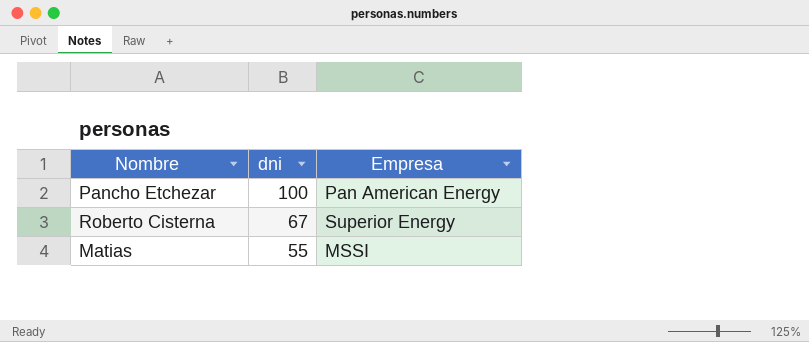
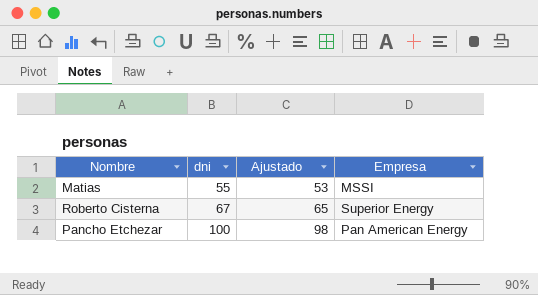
row order: dni descending -> dni ascending
column Ajustado | formula: none -> [dni] - 2

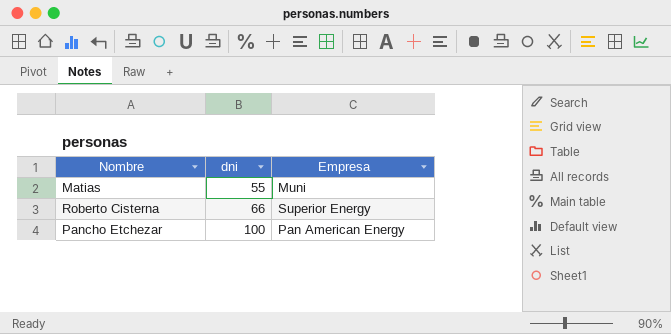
column Ajustado | formula: [dni] - 2 -> none
Matias | Empresa: MSSI -> Muni
Roberto Cisterna | dni: 67 -> 66

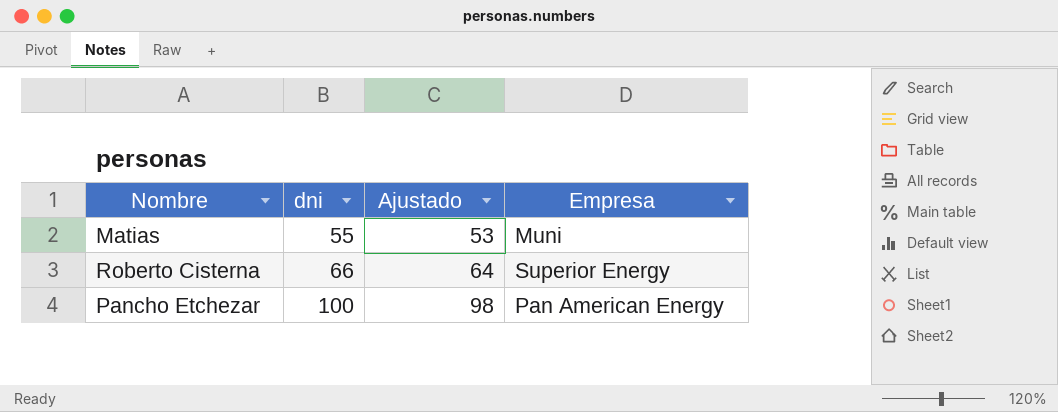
column Ajustado | formula: none -> [dni] - 2

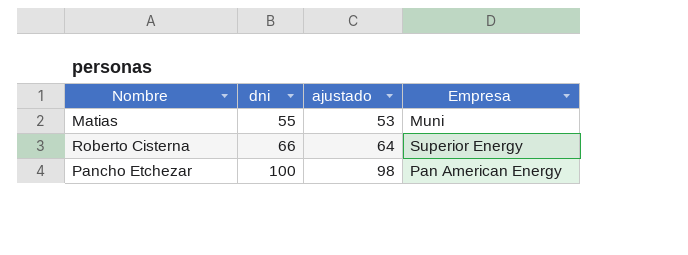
column name: Ajustado -> ajustado

